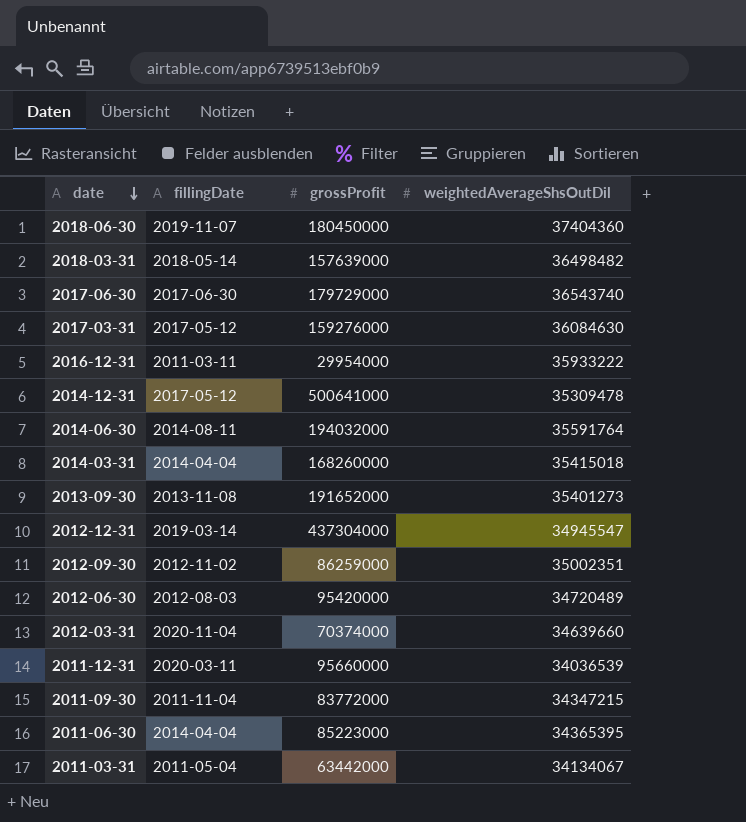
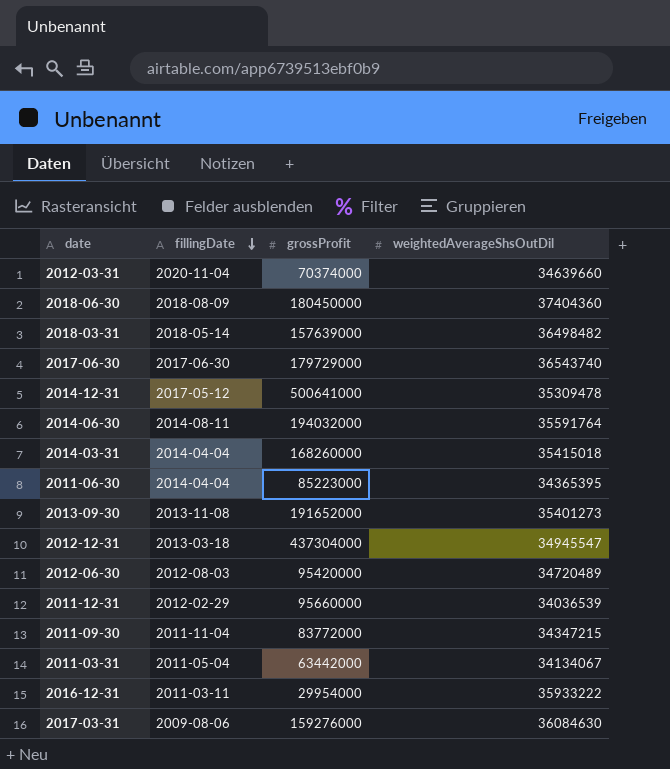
row order: date descending -> fillingDate descending
row 2012-09-30: 2012-11-02 | 86259000 | 35002351 -> none
2018-06-30 | fillingDate: 2019-11-07 -> 2018-08-09
2012-12-31 | fillingDate: 2019-03-14 -> 2013-03-18
2011-12-31 | fillingDate: 2020-03-11 -> 2012-02-29
2017-03-31 | fillingDate: 2017-05-12 -> 2009-08-06

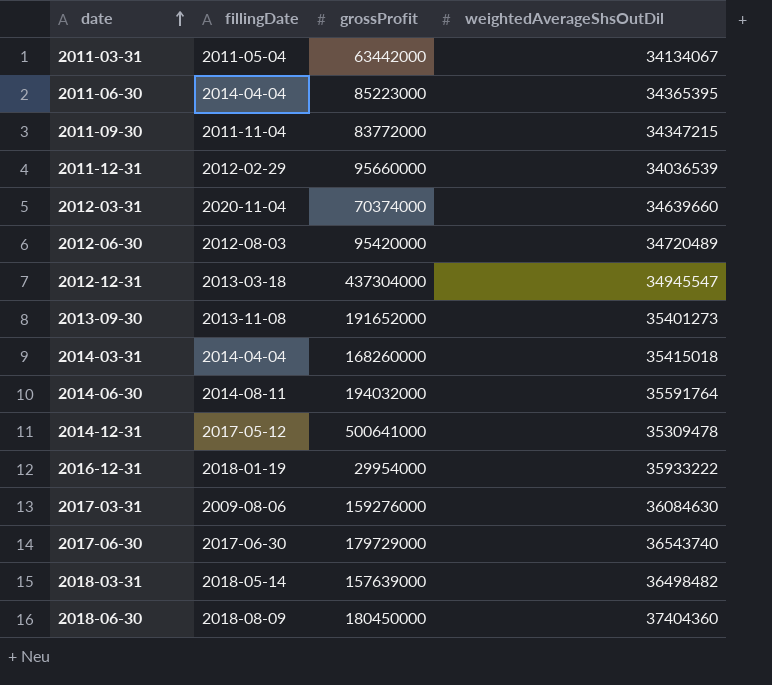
row order: fillingDate descending -> date ascending
2016-12-31 | fillingDate: 2011-03-11 -> 2018-01-19

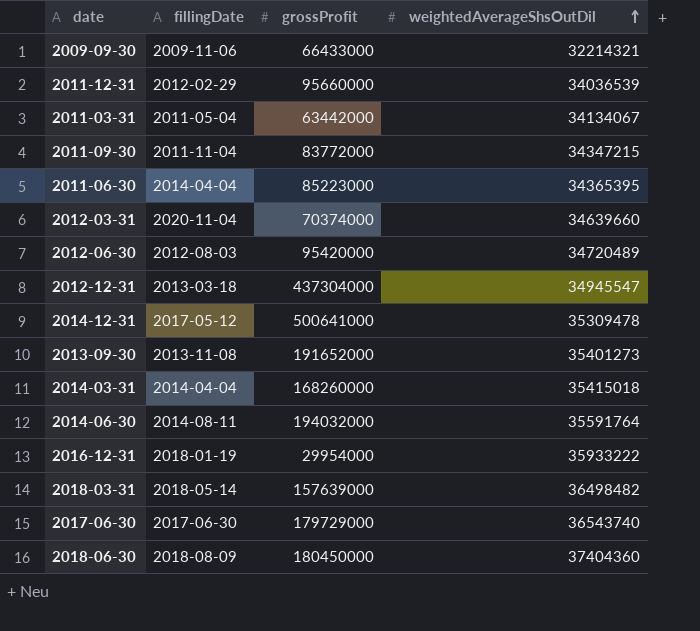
row order: date ascending -> weightedAverageShsOutDil ascending
row 2017-03-31: 2009-08-06 | 159276000 | 36084630 -> none
row 2009-09-30: none -> 2009-11-06 | 66433000 | 32214321

